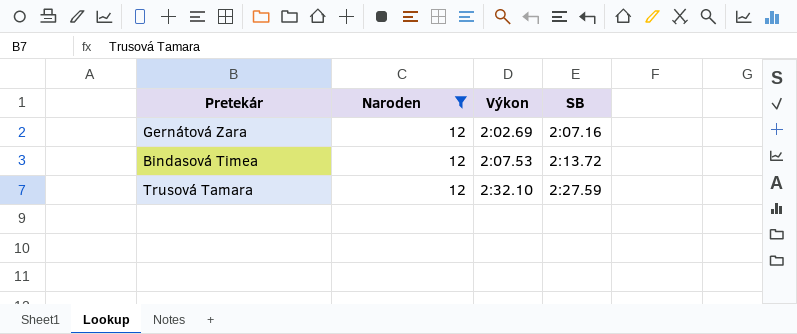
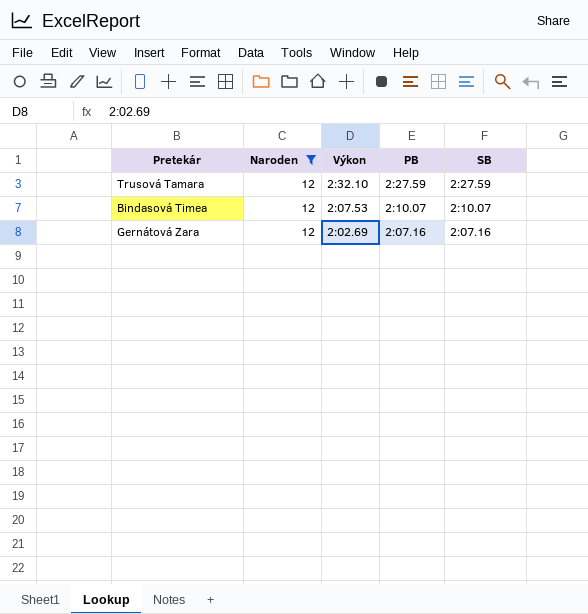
row order: Výkon ascending -> Výkon descending
column PB | position: none -> 4
Bindasová Timea | SB: 2:13.72 -> 2:10.07

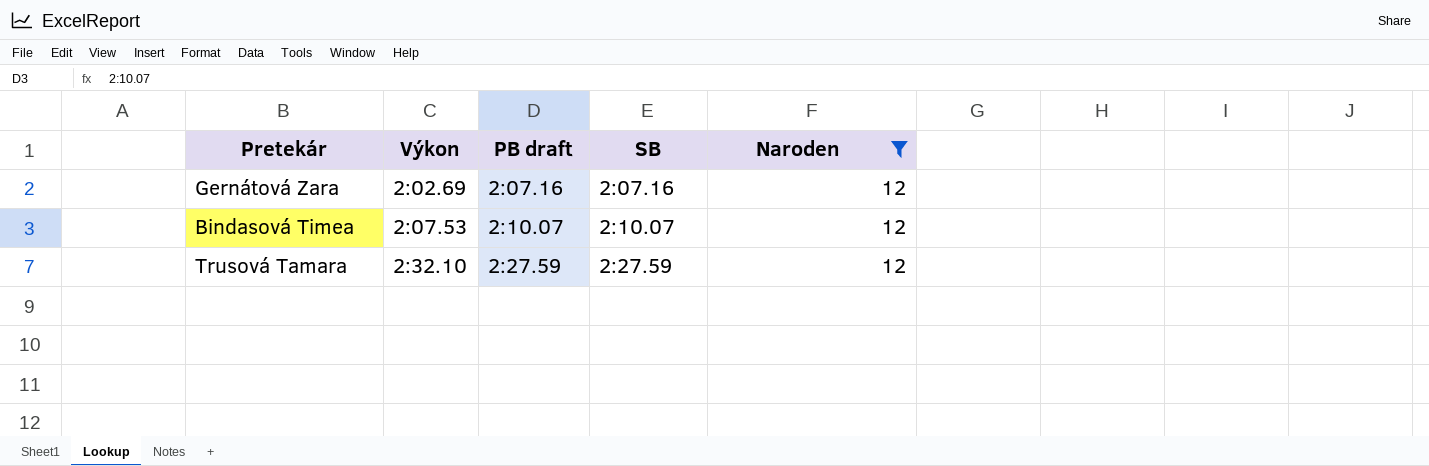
row order: Výkon descending -> Výkon ascending
column name: PB -> PB draft
column Naroden | position: 2 -> 5

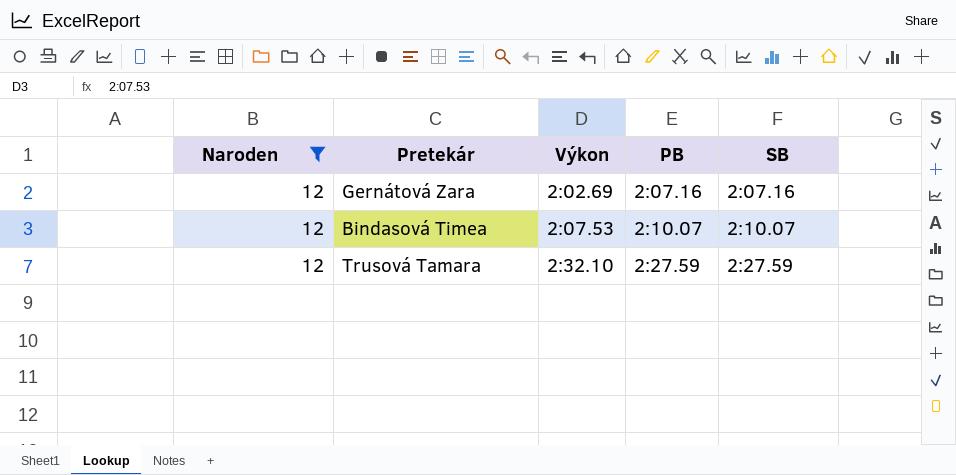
column Naroden | position: 5 -> 1
column name: PB draft -> PB

